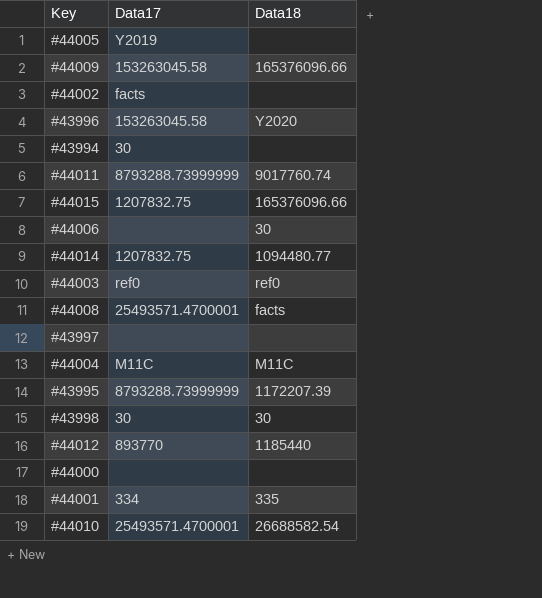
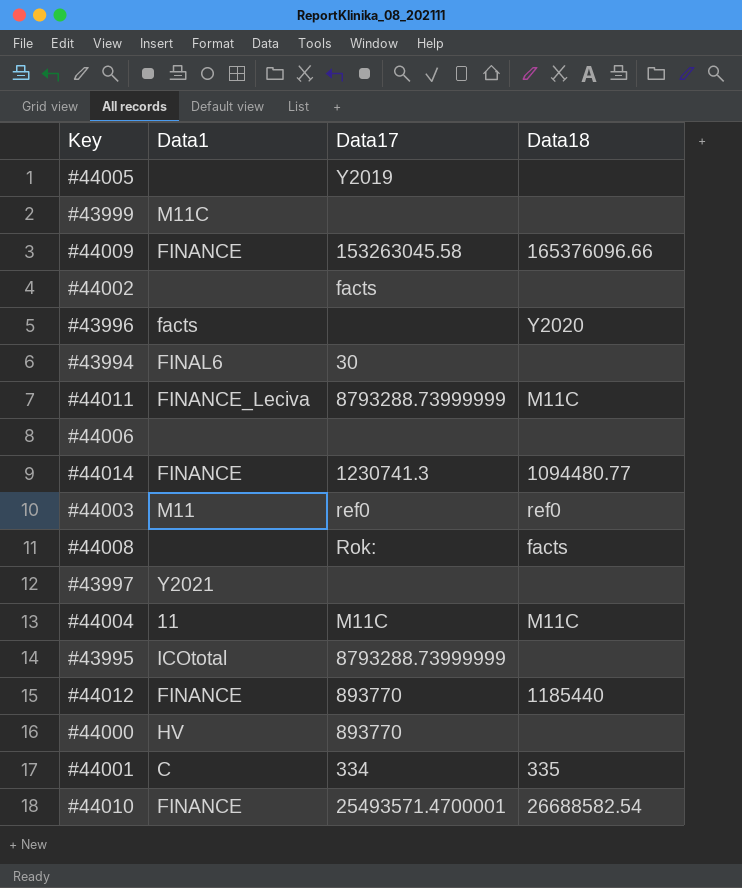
column Data1 | position: none -> 2
row #44015: 1207832.75 | 165376096.66 -> none
row #43998: 30 | 30 -> none
row #43999: none -> M11C | none | none
#43996 | Data17: 153263045.58 -> none
#44011 | Data18: 9017760.74 -> M11C
#44006 | Data18: 30 -> none
#44014 | Data17: 1207832.75 -> 1230741.3
#44008 | Data17: 25493571.4700001 -> Rok:
#43995 | Data18: 1172207.39 -> none
#44000 | Data17: none -> 893770

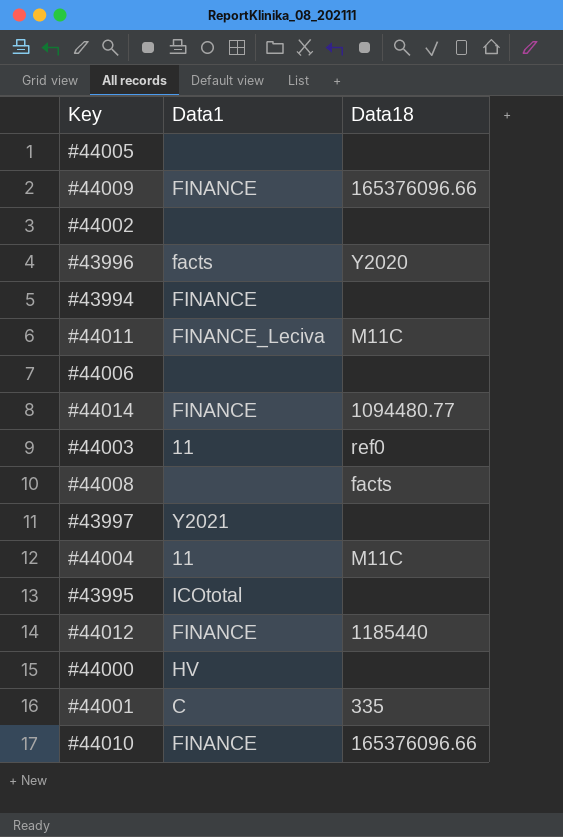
column Data17 | position: 3 -> none
row #43999: M11C | none | none -> none
#43994 | Data1: FINAL6 -> FINANCE
#44003 | Data1: M11 -> 11
#44010 | Data18: 26688582.54 -> 165376096.66

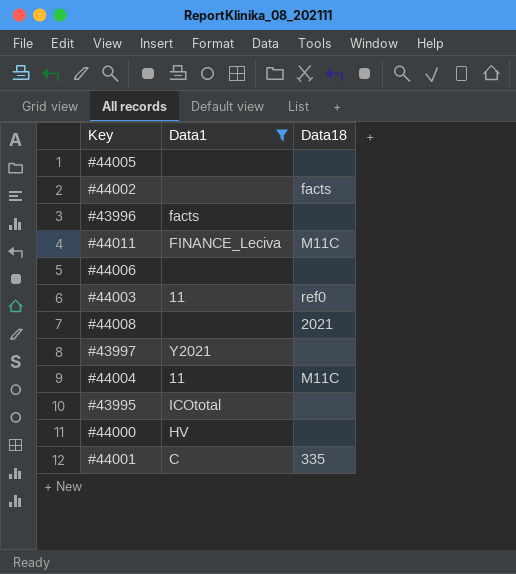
filter: none -> Data1 != FINANCE
#44002 | Data18: none -> facts
#43996 | Data18: Y2020 -> none
#44008 | Data18: facts -> 2021

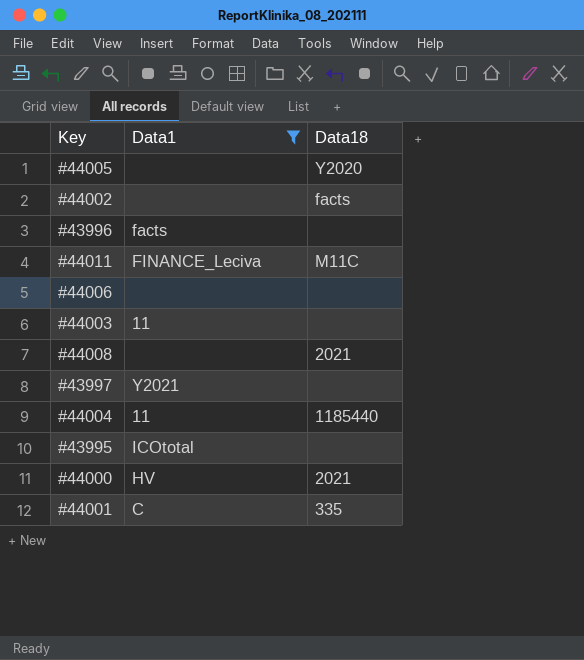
#44005 | Data18: none -> Y2020
#44003 | Data18: ref0 -> none
#44004 | Data18: M11C -> 1185440
#44000 | Data18: none -> 2021

